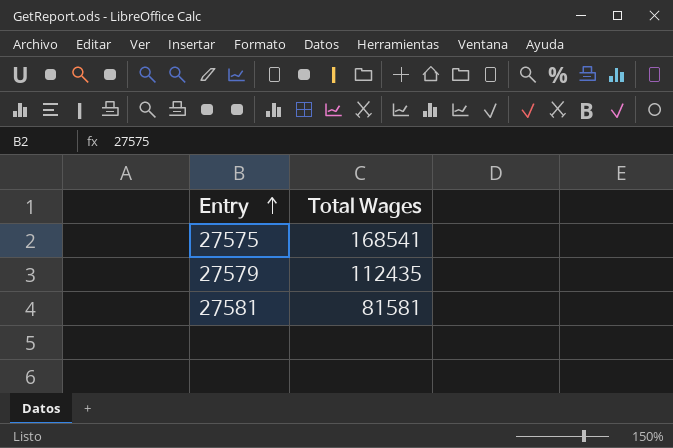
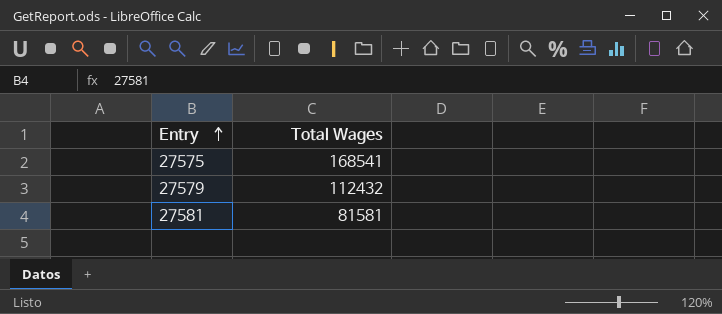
27579 | Total Wages: 112435 -> 112432

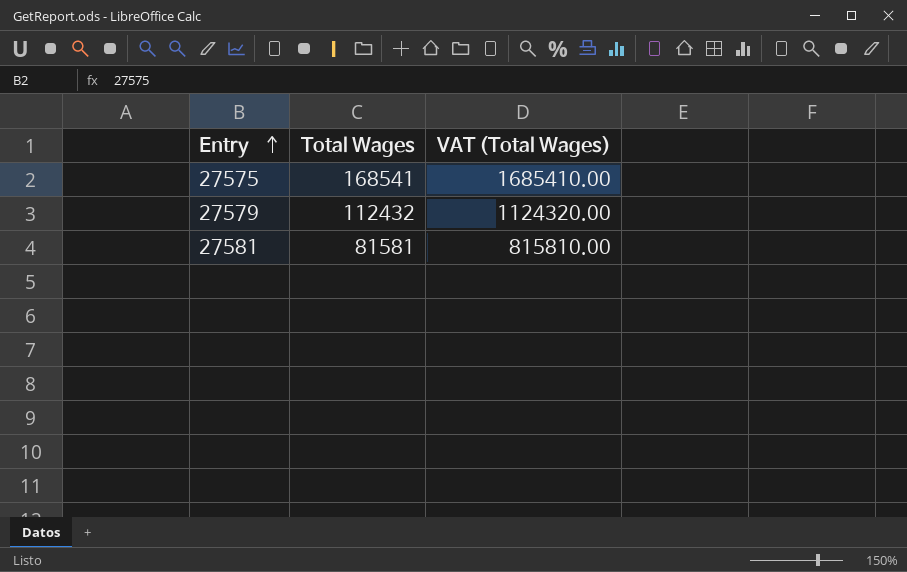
column VAT (Total Wages) | formula: none -> [Total Wages] * 10

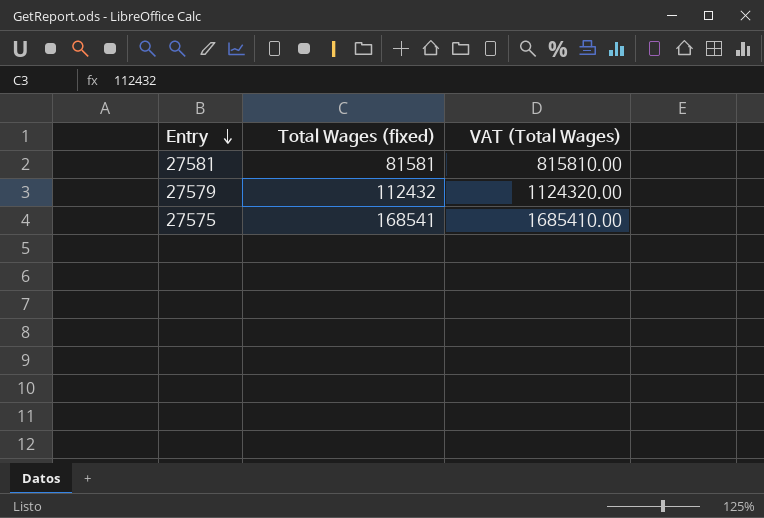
row order: Entry ascending -> Entry descending
column name: Total Wages -> Total Wages (fixed)

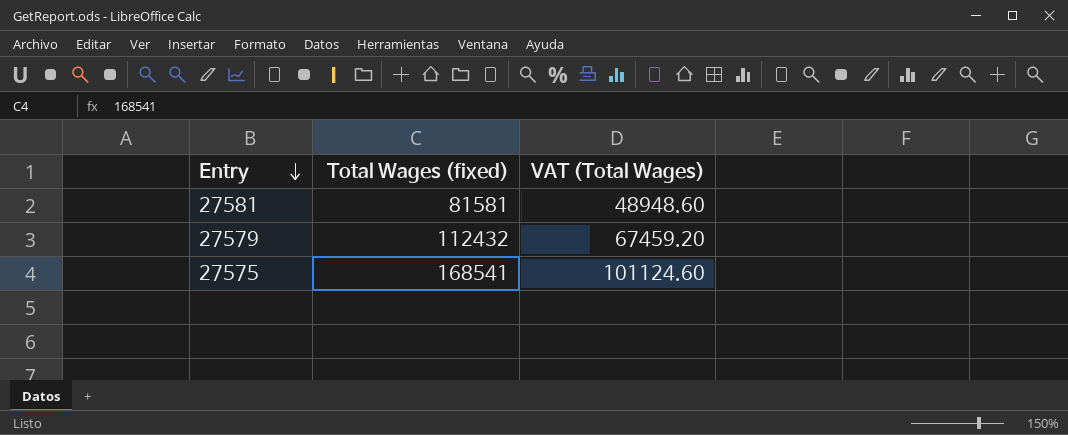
column VAT (Total Wages) | formula: [Total Wages (fixed)] * 10 -> [Total Wages (fixed)] * 0.6

